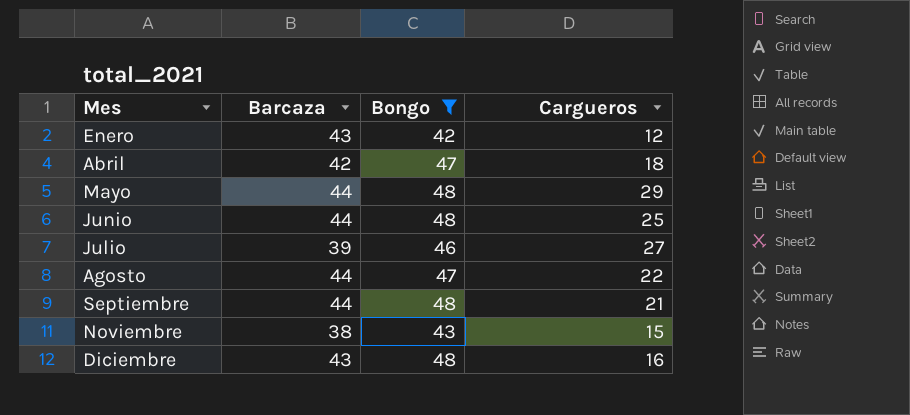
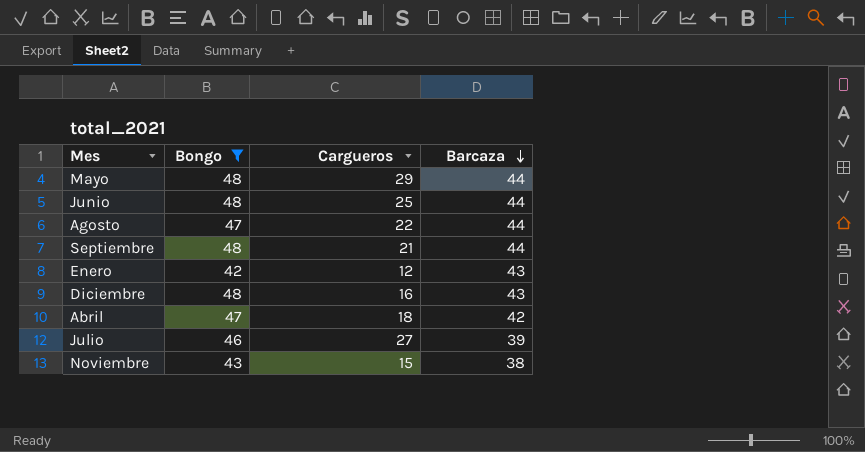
row order: none -> Barcaza descending
column Barcaza | position: 2 -> 4

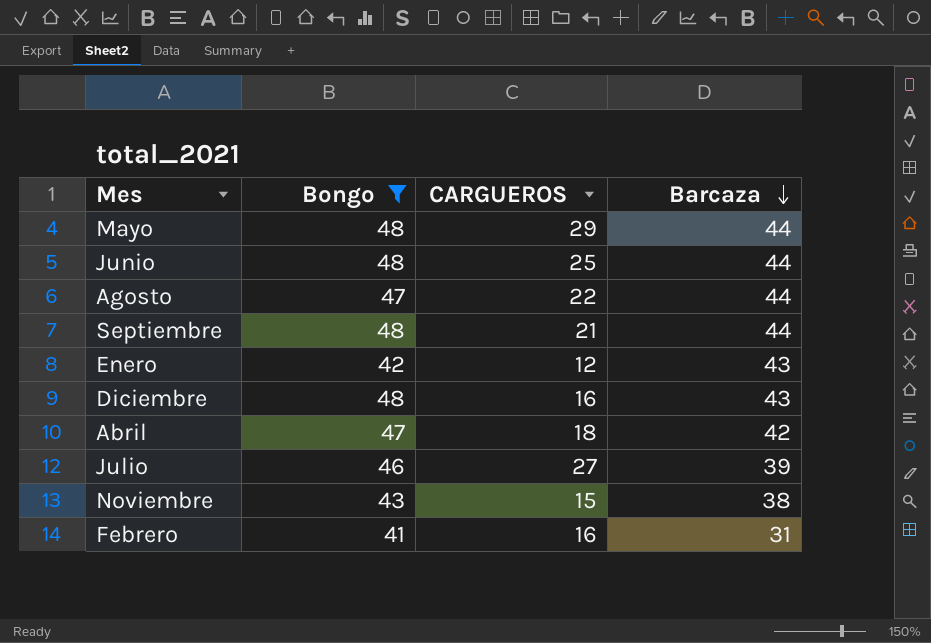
column name: Cargueros -> CARGUEROS
row Febrero: none -> 41 | 16 | 31

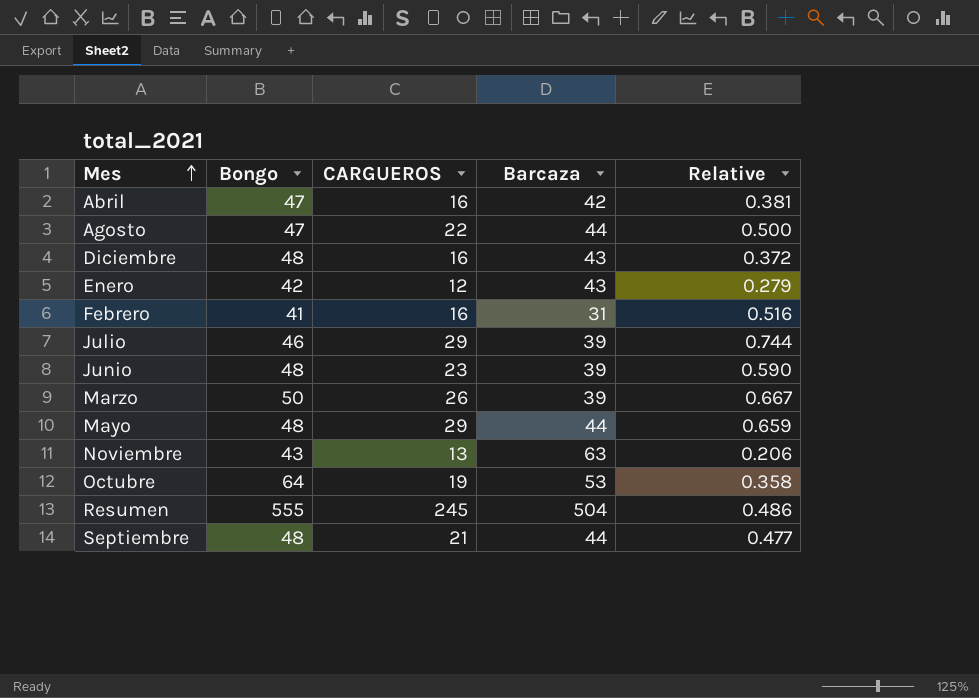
filter: Bongo <= 48 -> none
row order: Barcaza descending -> Mes ascending
column Relative | formula: none -> [CARGUEROS] / [Barcaza]
Abril | CARGUEROS: 18 -> 16
Julio | CARGUEROS: 27 -> 29
Junio | CARGUEROS: 25 -> 23
Junio | Barcaza: 44 -> 39
Noviembre | CARGUEROS: 15 -> 13
Noviembre | Barcaza: 38 -> 63

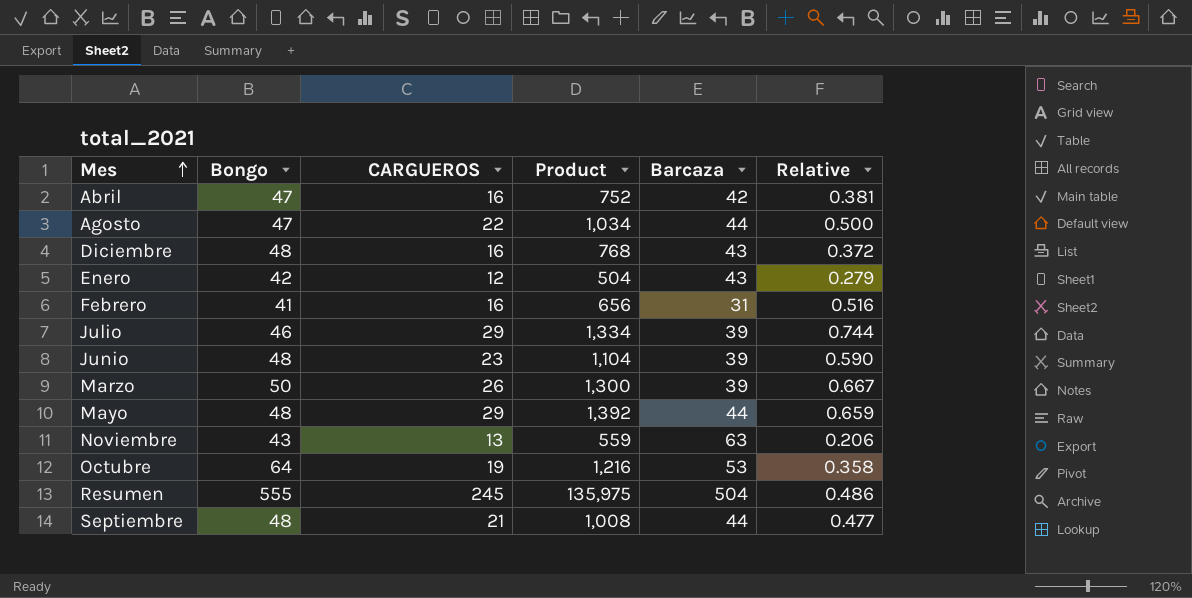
column Product | formula: none -> [Bongo] * [CARGUEROS]

